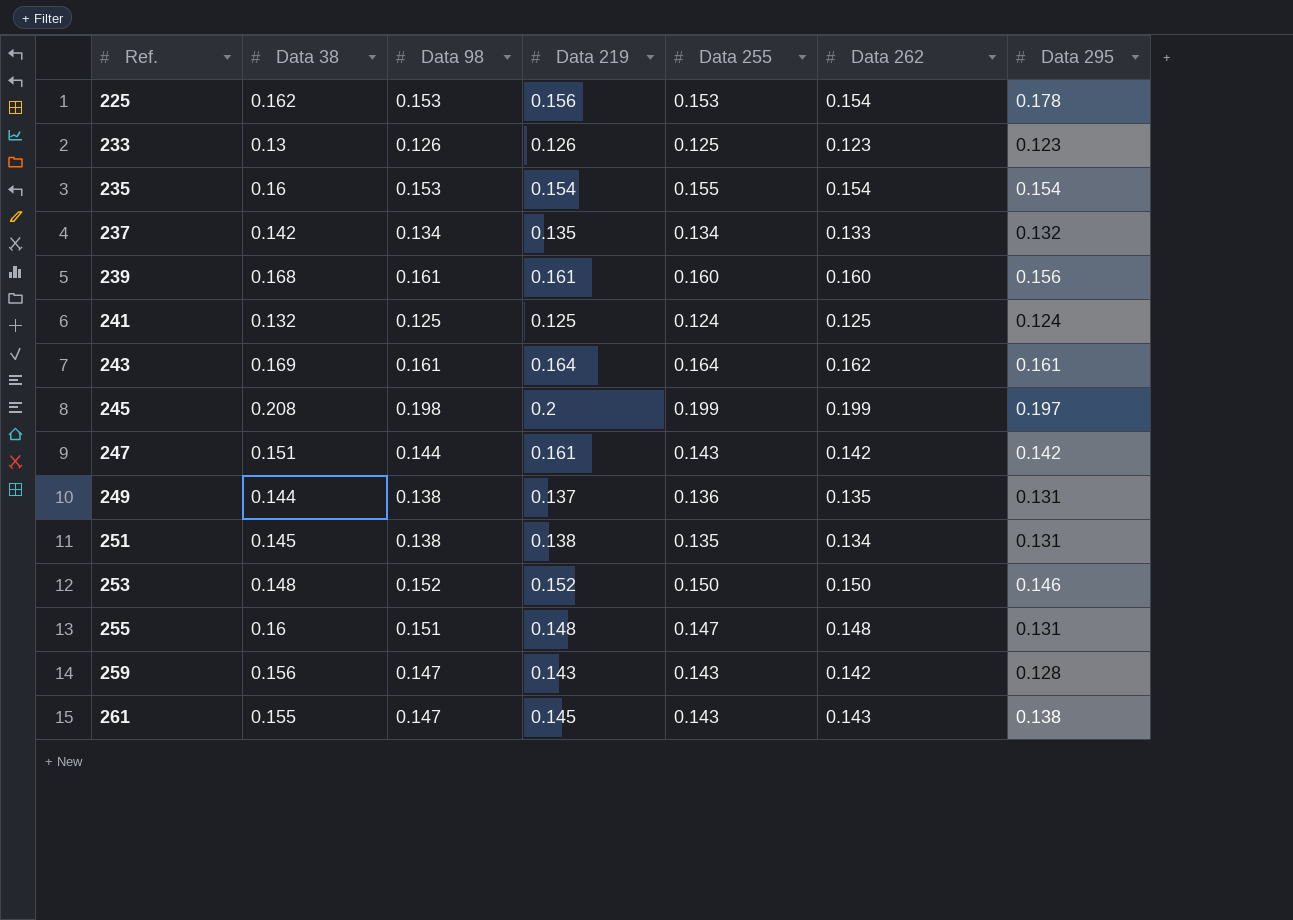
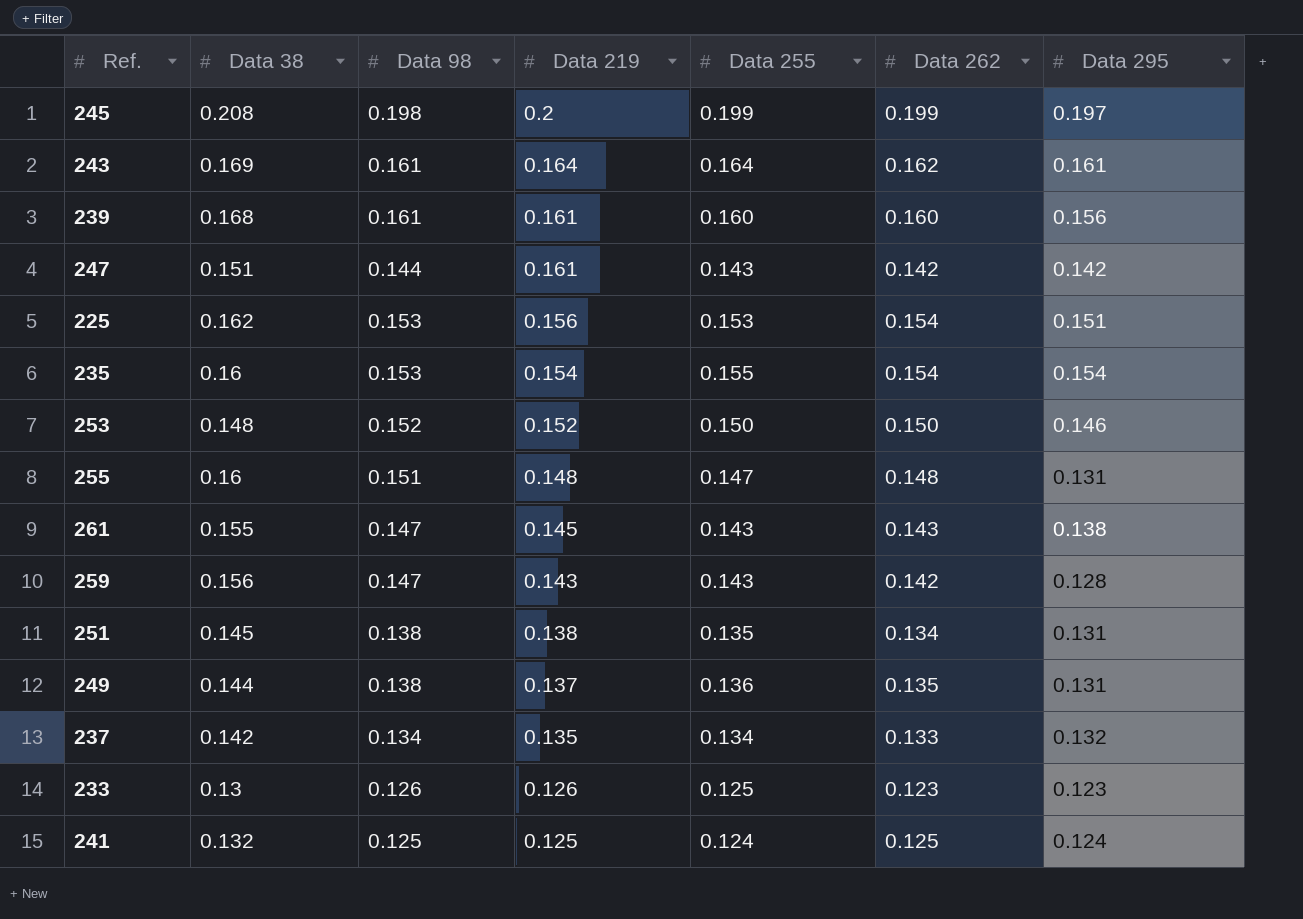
row order: Ref. ascending -> Data 219 descending
225 | Data 295: 0.178 -> 0.151

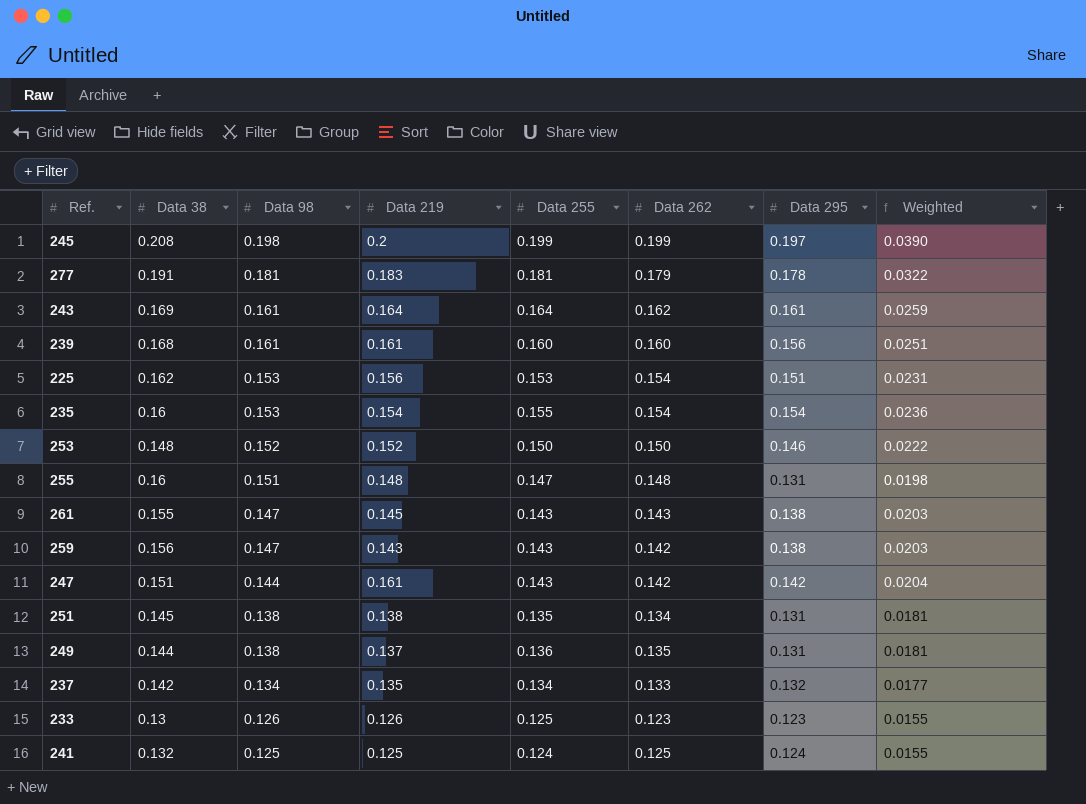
row order: Data 219 descending -> Data 98 descending
column Weighted | formula: none -> [Data 98] * [Data 295]
row 277: none -> 0.191 | 0.181 | 0.183 | 0.181 | 0.179 | 0.178 | 0.0322
259 | Data 295: 0.128 -> 0.138

